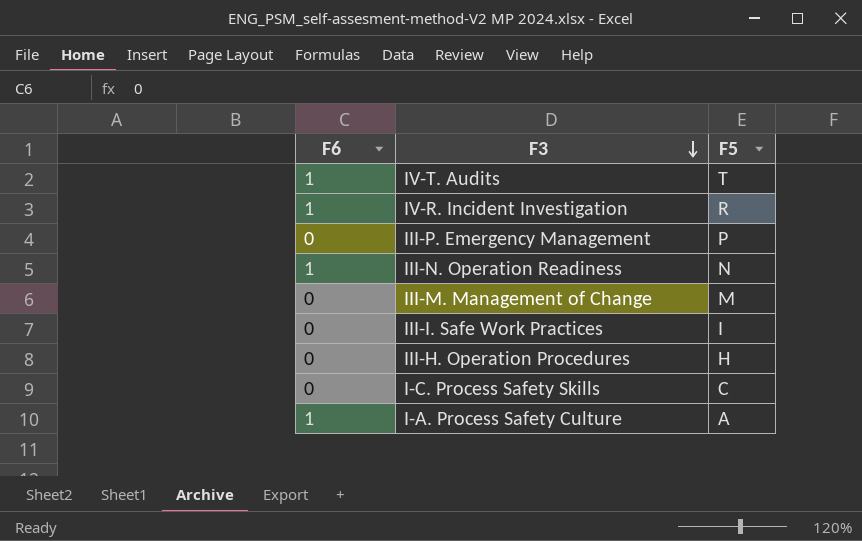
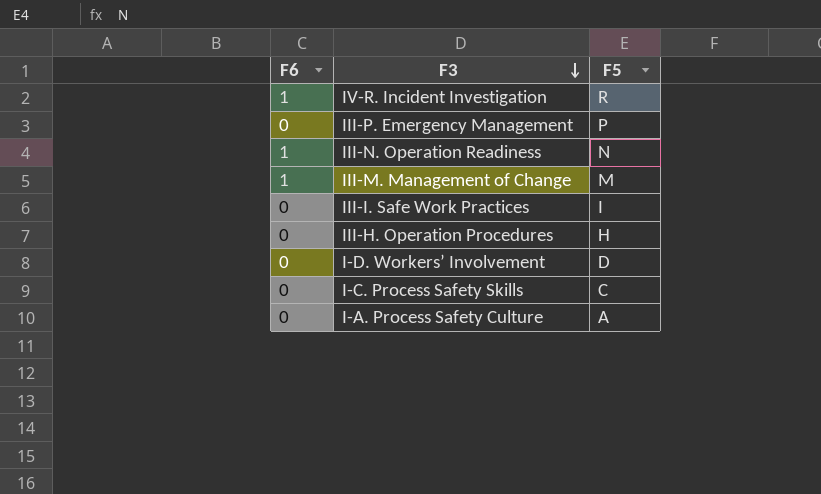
row IV-T. Audits: 1 | T -> none
III-M. Management of Change | F6: 0 -> 1
row I-D. Workers’ Involvement: none -> 0 | D
I-A. Process Safety Culture | F6: 1 -> 0

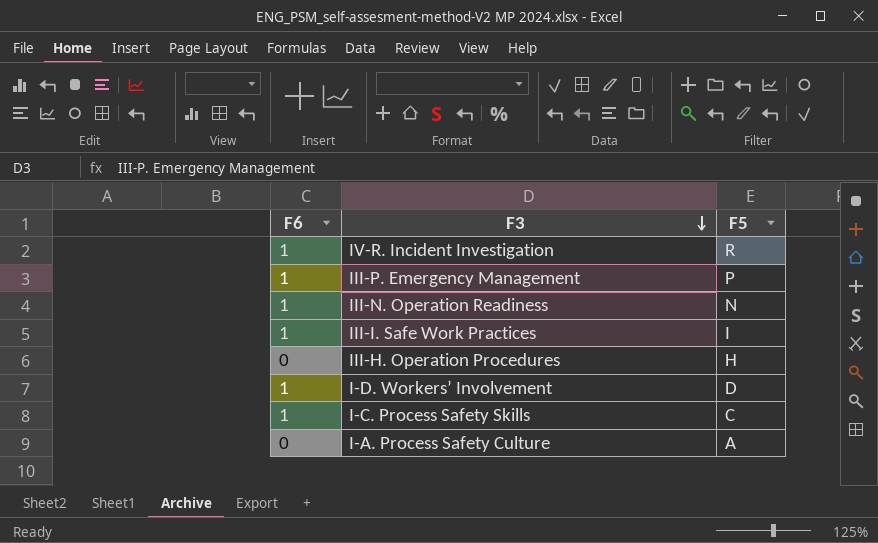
row III-M. Management of Change: 1 | M -> none
III-P. Emergency Management | F6: 0 -> 1
III-I. Safe Work Practices | F6: 0 -> 1
I-D. Workers’ Involvement | F6: 0 -> 1
I-C. Process Safety Skills | F6: 0 -> 1

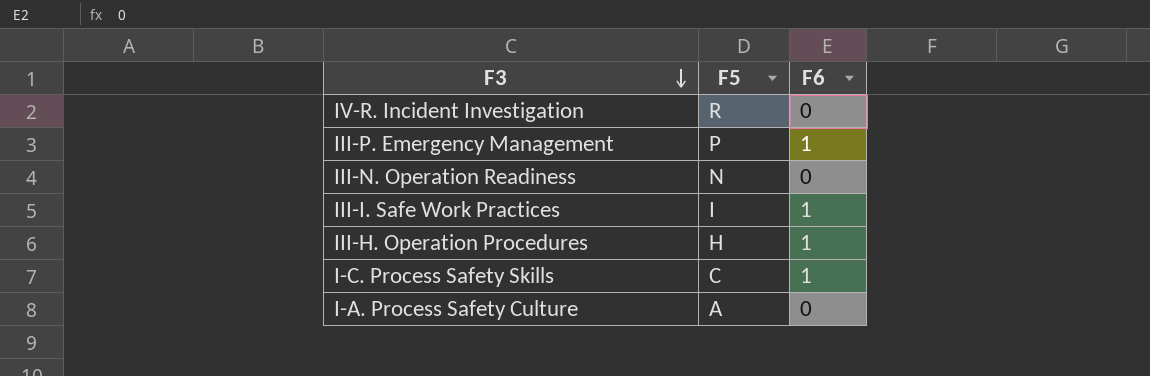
column F6 | position: 1 -> 3
row I-D. Workers’ Involvement: 1 | D -> none
IV-R. Incident Investigation | F6: 1 -> 0
III-N. Operation Readiness | F6: 1 -> 0
III-H. Operation Procedures | F6: 0 -> 1

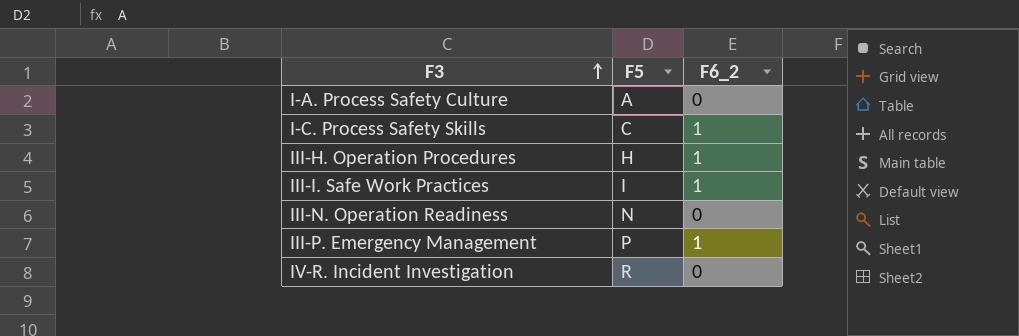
row order: F3 descending -> F3 ascending
column name: F6 -> F6_2

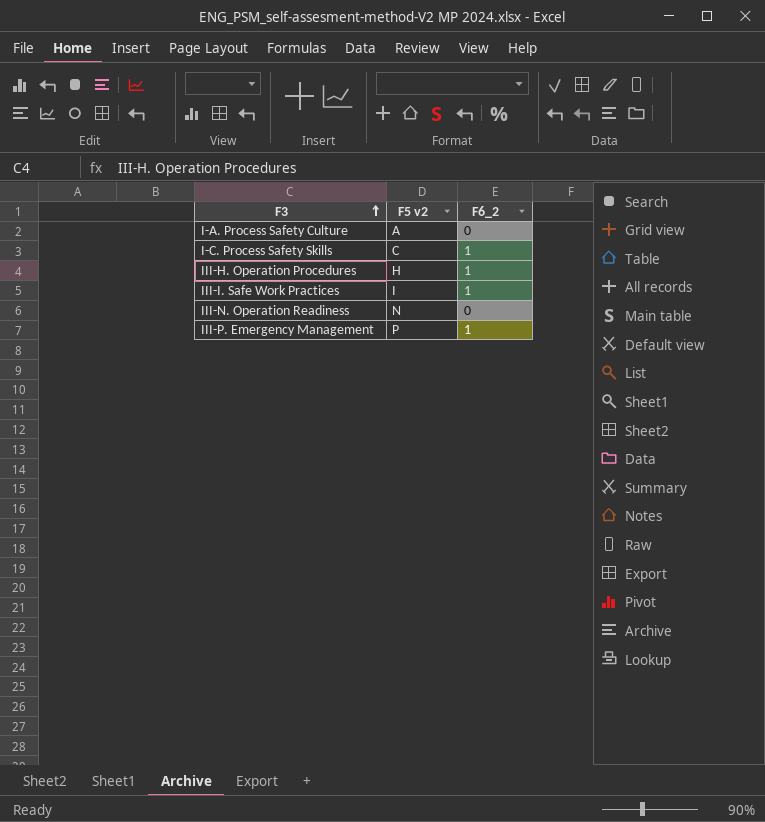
column name: F5 -> F5 v2
row IV-R. Incident Investigation: R | 0 -> none

